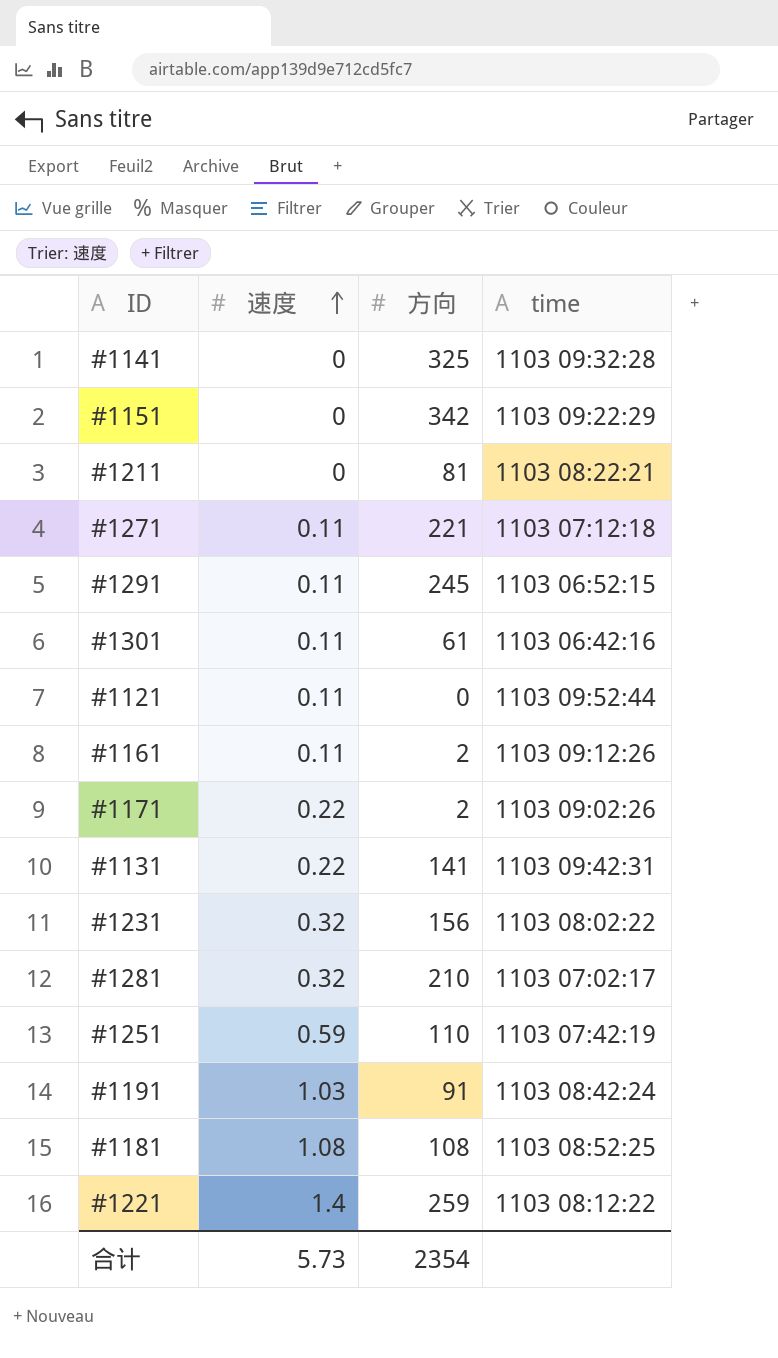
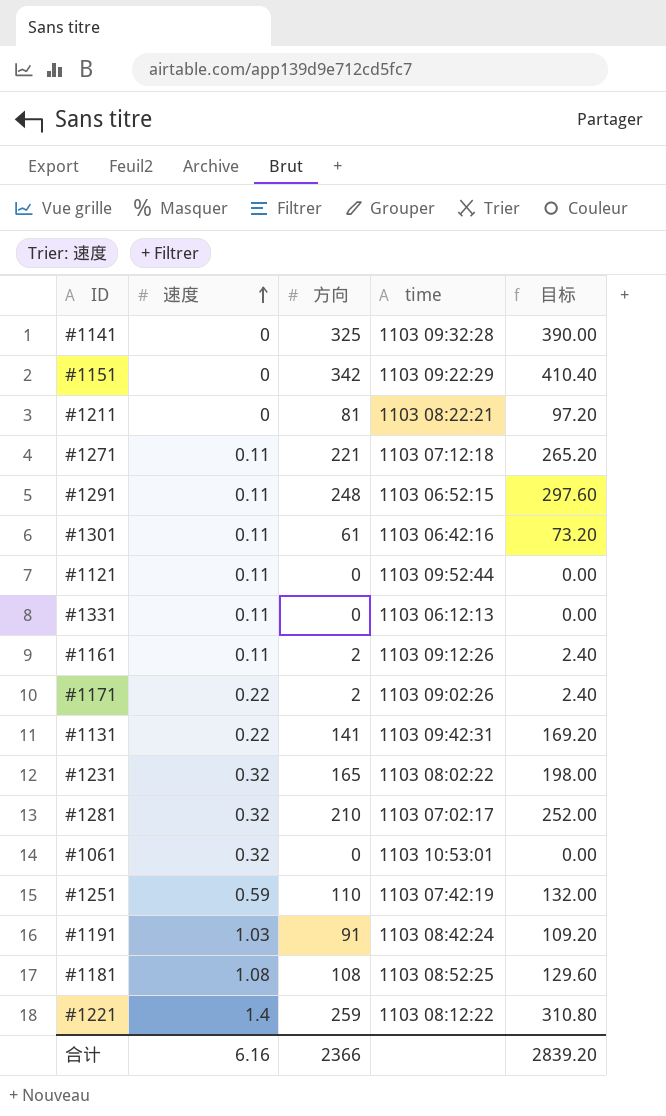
column 目标 | formula: none -> [方向] * 1.2
#1291 | 方向: 245 -> 248
row #1331: none -> 0.11 | 0 | 1103 06:12:13 | 0.00
#1231 | 方向: 156 -> 165
row #1061: none -> 0.32 | 0 | 1103 10:53:01 | 0.00
合计 | 速度: 5.73 -> 6.16
合计 | 方向: 2354 -> 2366

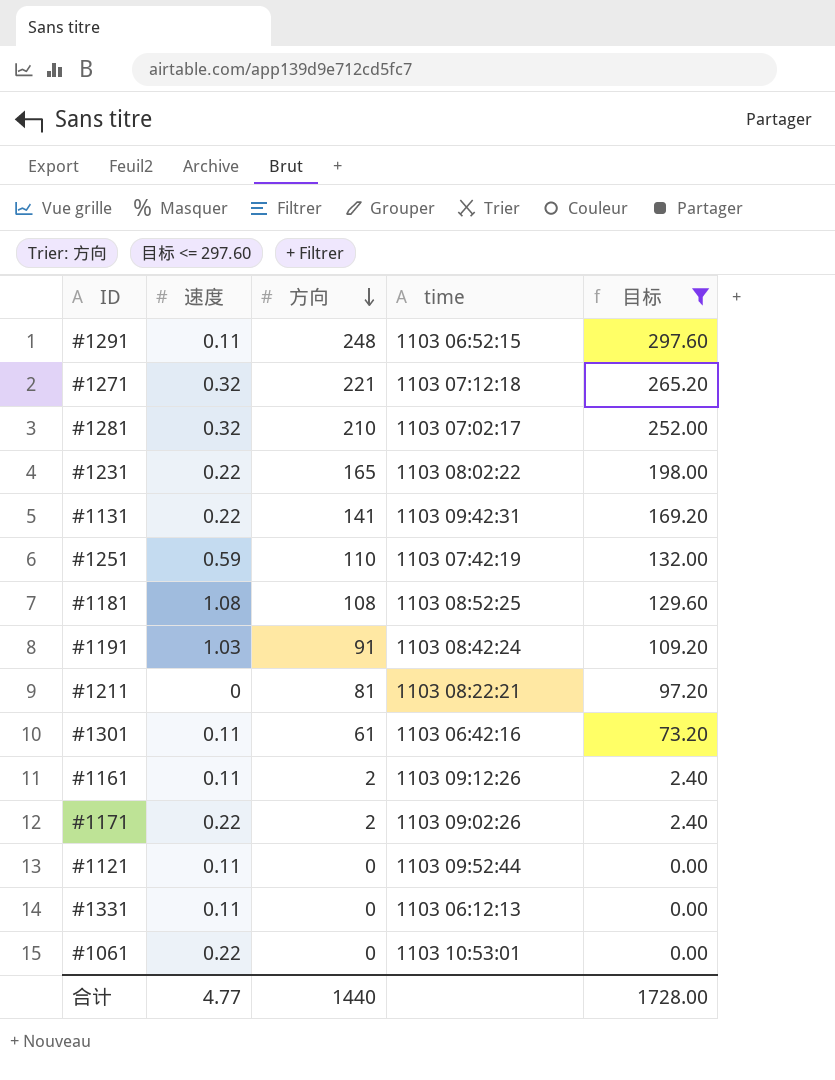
filter: none -> 目标 <= 297.60
row order: 速度 ascending -> 方向 descending
#1271 | 速度: 0.11 -> 0.32
#1231 | 速度: 0.32 -> 0.22
#1061 | 速度: 0.32 -> 0.22
合计 | 速度: 6.16 -> 4.77
合计 | 方向: 2366 -> 1440
合计 | 目标: 2839.20 -> 1728.00

